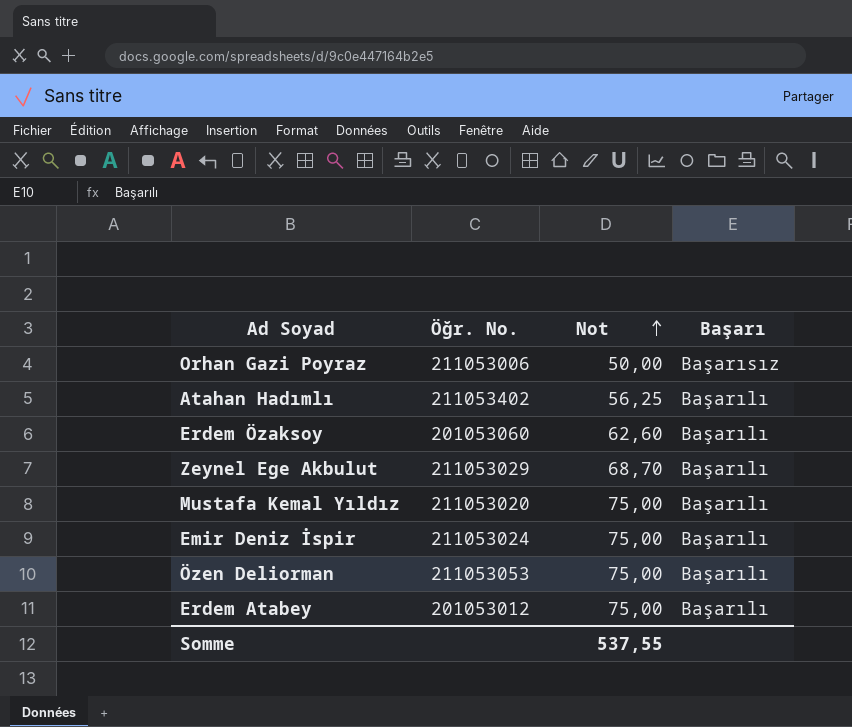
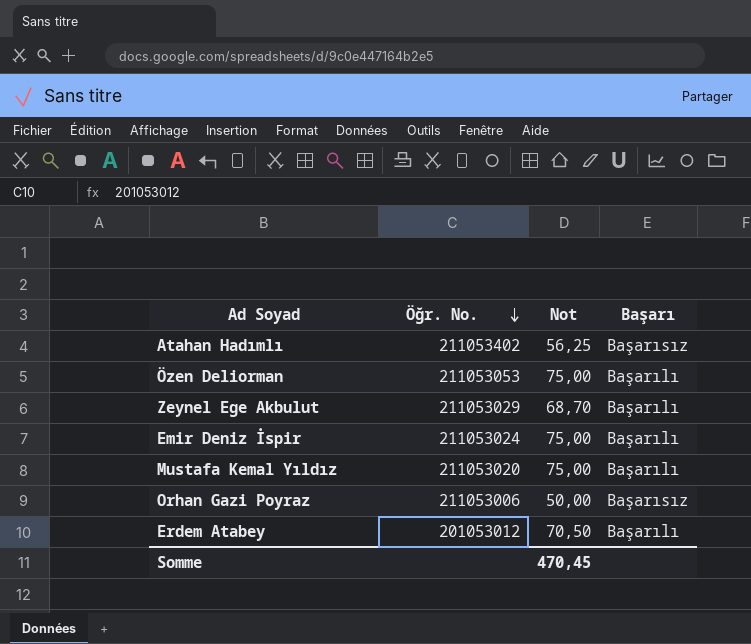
row order: Not ascending -> Öğr. No. descending
row Erdem Özaksoy: 201053060 | 62,60 | Başarılı -> none
Atahan Hadımlı | Başarı: Başarılı -> Başarısız
Erdem Atabey | Not: 75,00 -> 70,50
Somme | Not: 537,55 -> 470,45

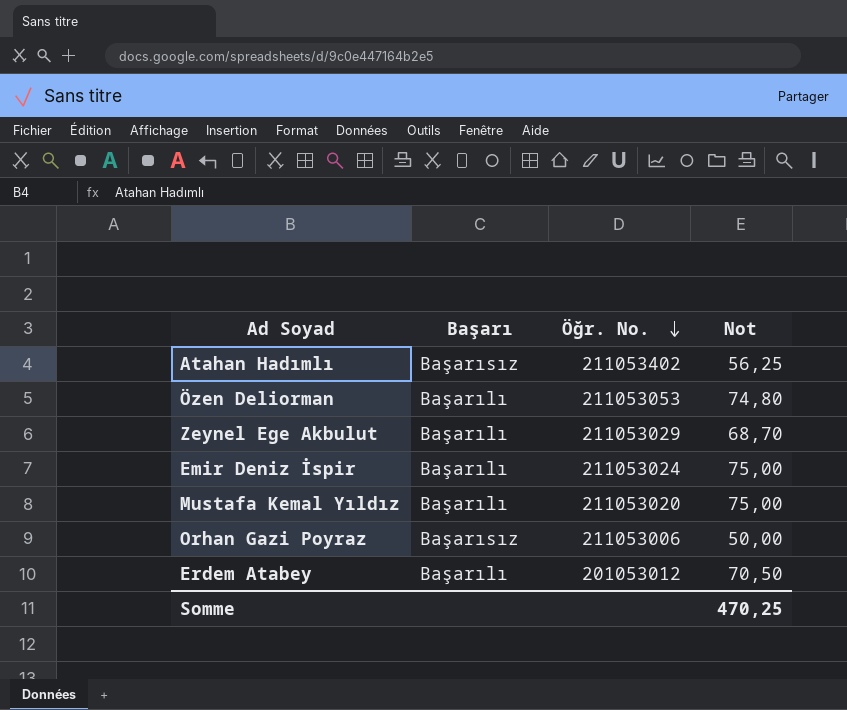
column Başarı | position: 4 -> 2
Özen Deliorman | Not: 75,00 -> 74,80
Somme | Not: 470,45 -> 470,25

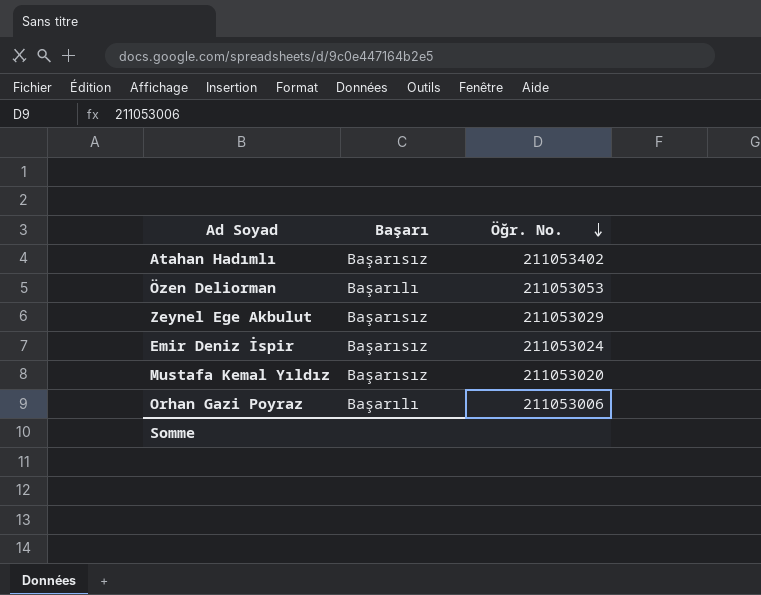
column Not | position: 4 -> none
row Erdem Atabey: Başarılı | 201053012 | 70,50 -> none
Zeynel Ege Akbulut | Başarı: Başarılı -> Başarısız
Emir Deniz İspir | Başarı: Başarılı -> Başarısız
Mustafa Kemal Yıldız | Başarı: Başarılı -> Başarısız
Orhan Gazi Poyraz | Başarı: Başarısız -> Başarılı

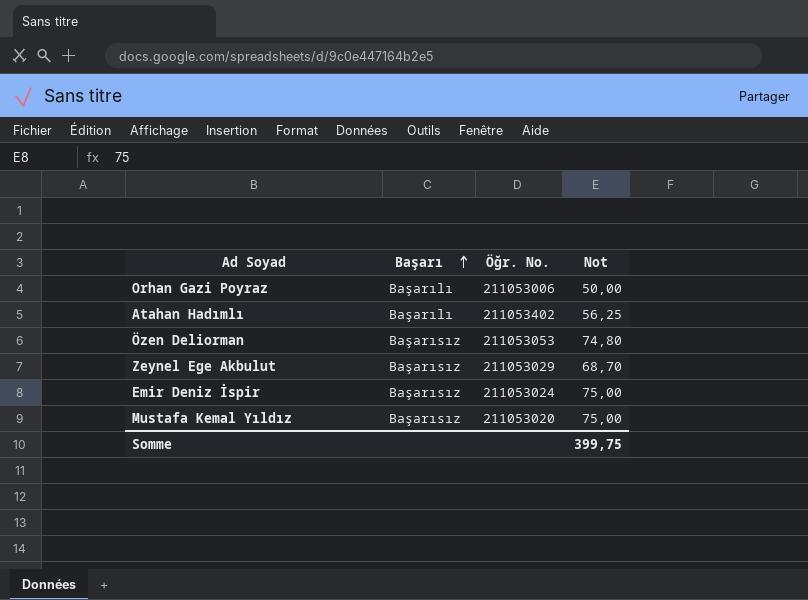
row order: Öğr. No. descending -> Başarı ascending
column Not | position: none -> 4
Atahan Hadımlı | Başarı: Başarısız -> Başarılı
Özen Deliorman | Başarı: Başarılı -> Başarısız

